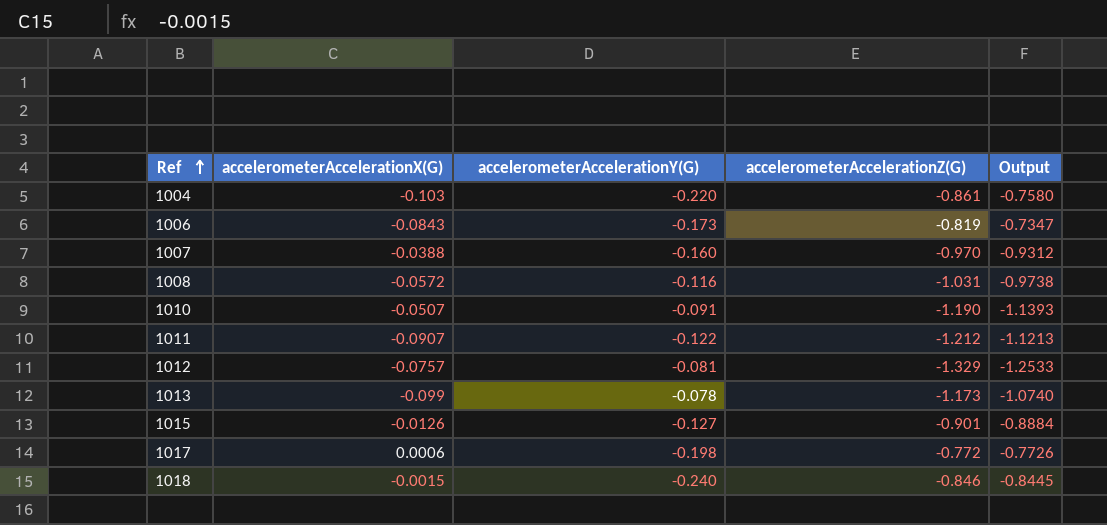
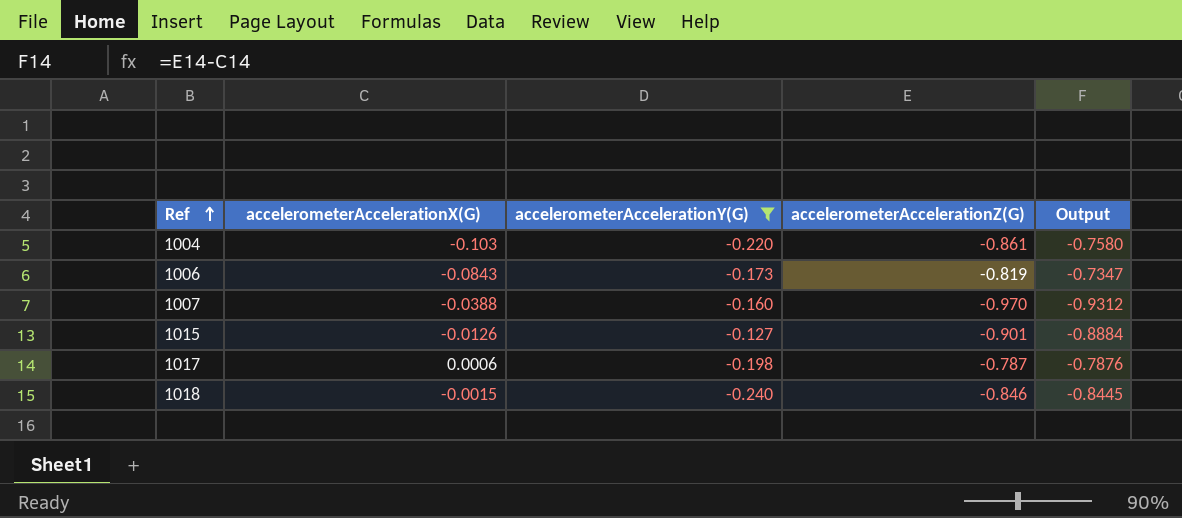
filter: none -> accelerometerAccelerationY(G) <= -0.127
1017 | accelerometerAccelerationZ(G): -0.772 -> -0.787
1017 | Output: -0.7726 -> -0.7876

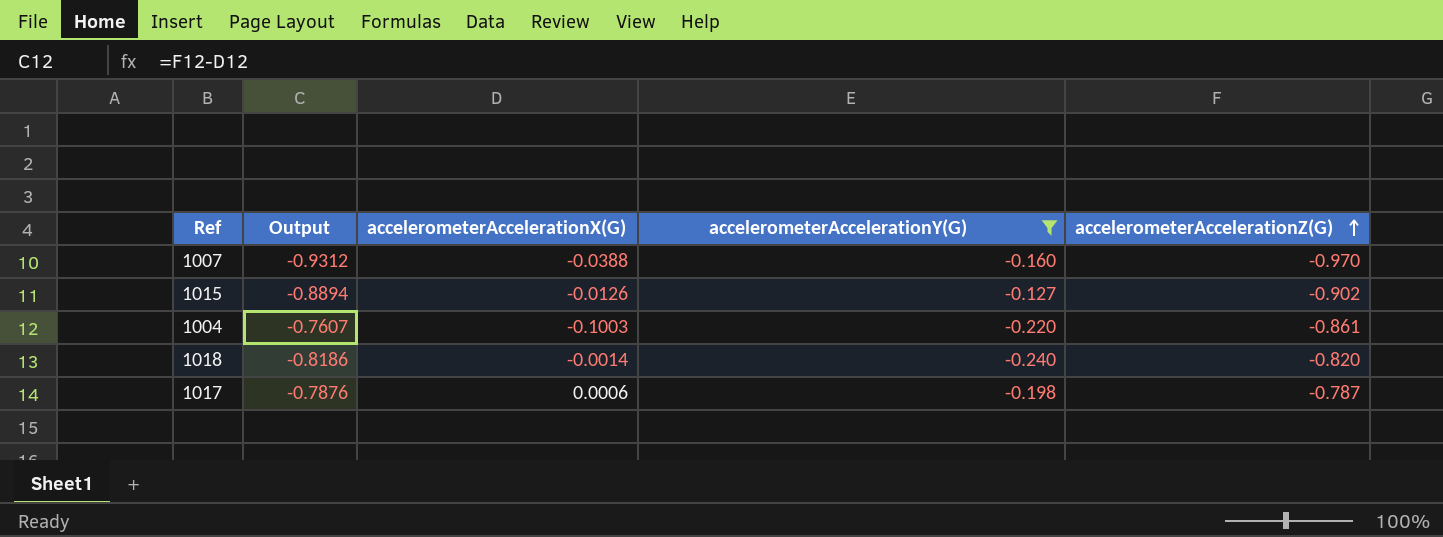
row order: Ref ascending -> accelerometerAccelerationZ(G) ascending
column Output | position: 5 -> 2
row 1006: -0.0843 | -0.173 | -0.819 | -0.7347 -> none
1015 | Output: -0.8884 -> -0.8894
1015 | accelerometerAccelerationZ(G): -0.901 -> -0.902
1004 | Output: -0.7580 -> -0.7607
1004 | accelerometerAccelerationX(G): -0.103 -> -0.1003
1018 | Output: -0.8445 -> -0.8186
1018 | accelerometerAccelerationX(G): -0.0015 -> -0.0014
1018 | accelerometerAccelerationZ(G): -0.846 -> -0.820

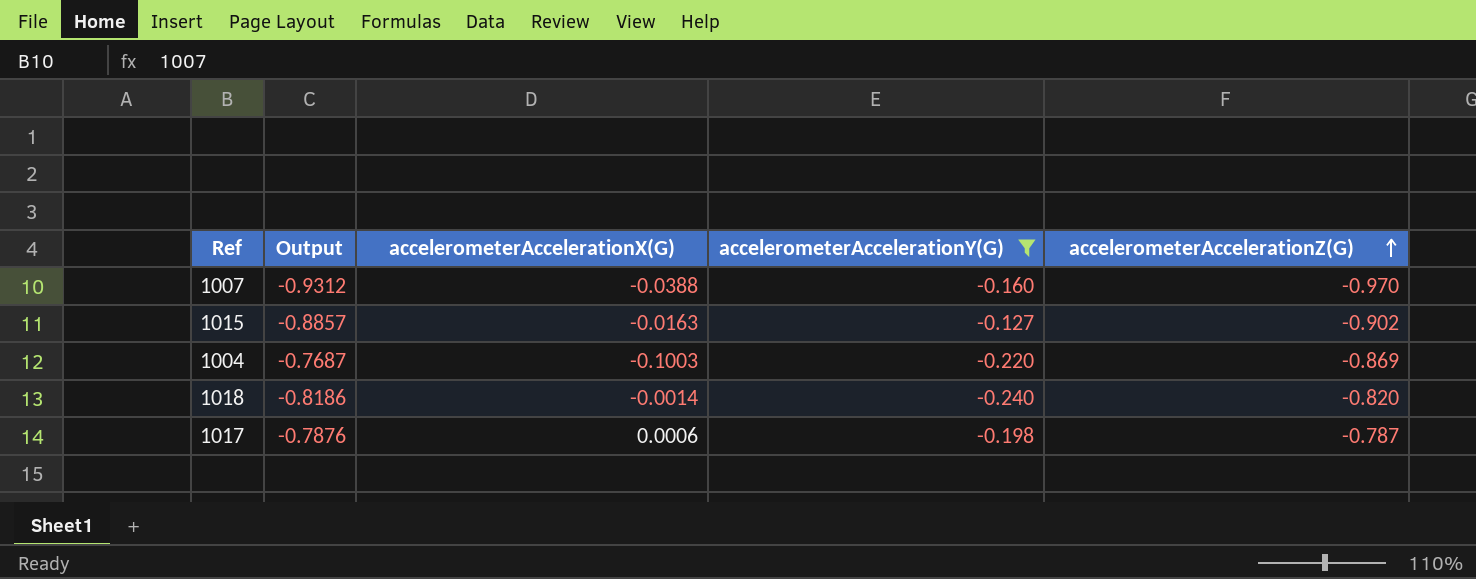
1015 | Output: -0.8894 -> -0.8857
1015 | accelerometerAccelerationX(G): -0.0126 -> -0.0163
1004 | Output: -0.7607 -> -0.7687
1004 | accelerometerAccelerationZ(G): -0.861 -> -0.869

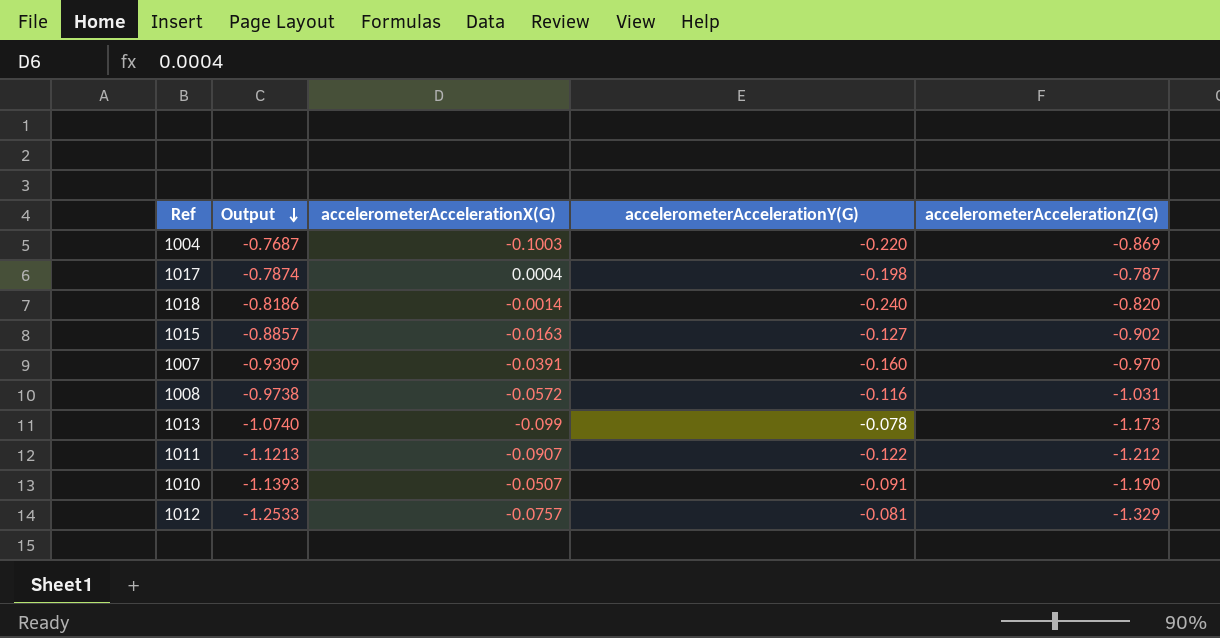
filter: accelerometerAccelerationY(G) <= -0.127 -> none
row order: accelerometerAccelerationZ(G) ascending -> Output descending
1017 | Output: -0.7876 -> -0.7874
1017 | accelerometerAccelerationX(G): 0.0006 -> 0.0004
1007 | Output: -0.9312 -> -0.9309
1007 | accelerometerAccelerationX(G): -0.0388 -> -0.0391

